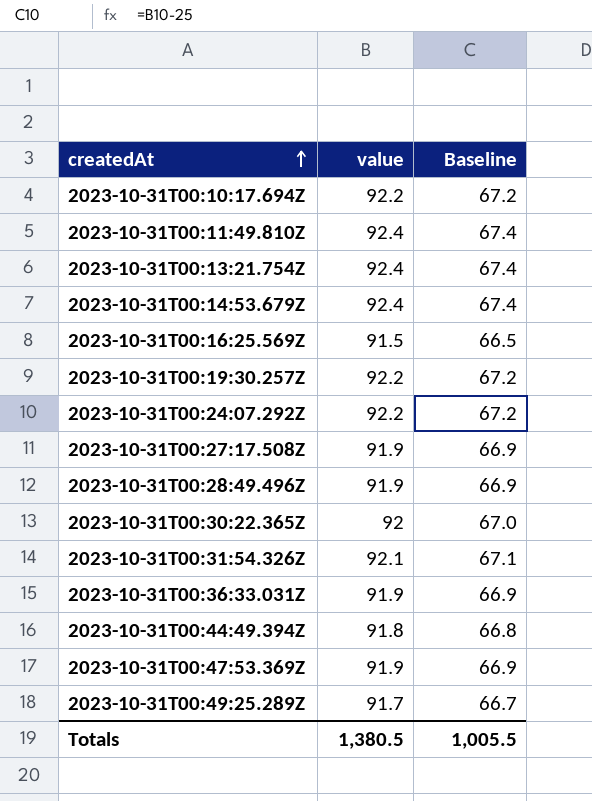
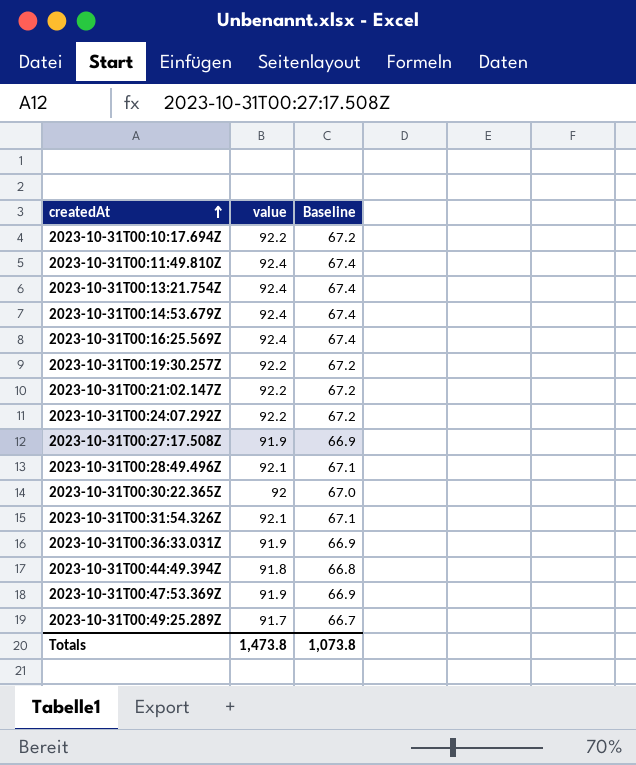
2023-10-31T00:16:25.569Z | value: 91.5 -> 92.4
2023-10-31T00:16:25.569Z | Baseline: 66.5 -> 67.4
row 2023-10-31T00:21:02.147Z: none -> 92.2 | 67.2
2023-10-31T00:28:49.496Z | value: 91.9 -> 92.1
2023-10-31T00:28:49.496Z | Baseline: 66.9 -> 67.1
Totals | value: 1,380.5 -> 1,473.8
Totals | Baseline: 1,005.5 -> 1,073.8

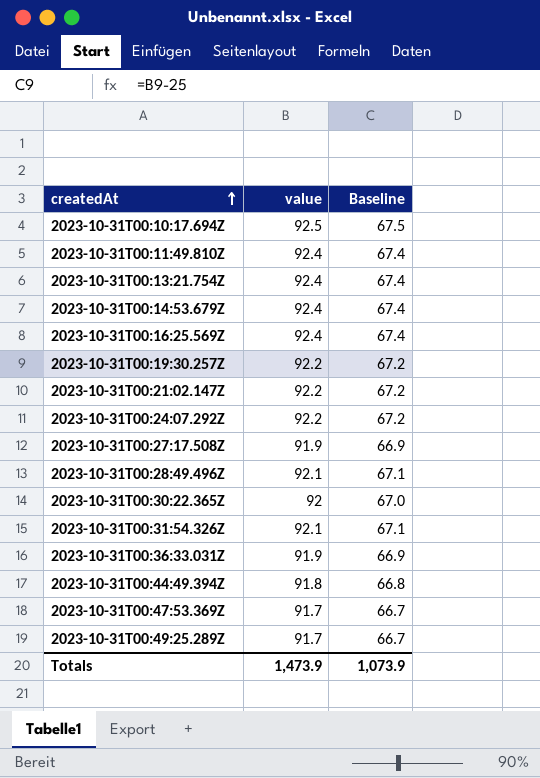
2023-10-31T00:10:17.694Z | value: 92.2 -> 92.5
2023-10-31T00:10:17.694Z | Baseline: 67.2 -> 67.5
2023-10-31T00:47:53.369Z | value: 91.9 -> 91.7
2023-10-31T00:47:53.369Z | Baseline: 66.9 -> 66.7
Totals | value: 1,473.8 -> 1,473.9
Totals | Baseline: 1,073.8 -> 1,073.9

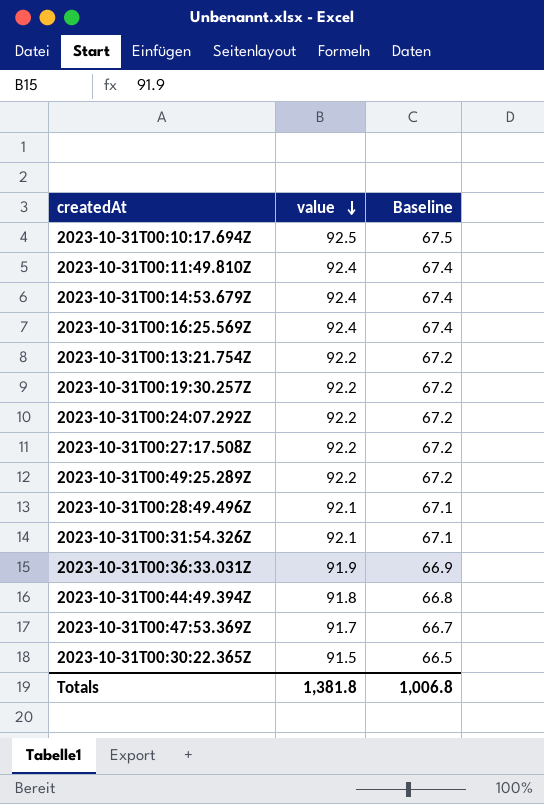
row order: createdAt ascending -> value descending
row 2023-10-31T00:21:02.147Z: 92.2 | 67.2 -> none
2023-10-31T00:13:21.754Z | value: 92.4 -> 92.2
2023-10-31T00:13:21.754Z | Baseline: 67.4 -> 67.2
2023-10-31T00:27:17.508Z | value: 91.9 -> 92.2
2023-10-31T00:27:17.508Z | Baseline: 66.9 -> 67.2
2023-10-31T00:49:25.289Z | value: 91.7 -> 92.2
2023-10-31T00:49:25.289Z | Baseline: 66.7 -> 67.2
2023-10-31T00:30:22.365Z | value: 92 -> 91.5
2023-10-31T00:30:22.365Z | Baseline: 67.0 -> 66.5
Totals | value: 1,473.9 -> 1,381.8
Totals | Baseline: 1,073.9 -> 1,006.8

